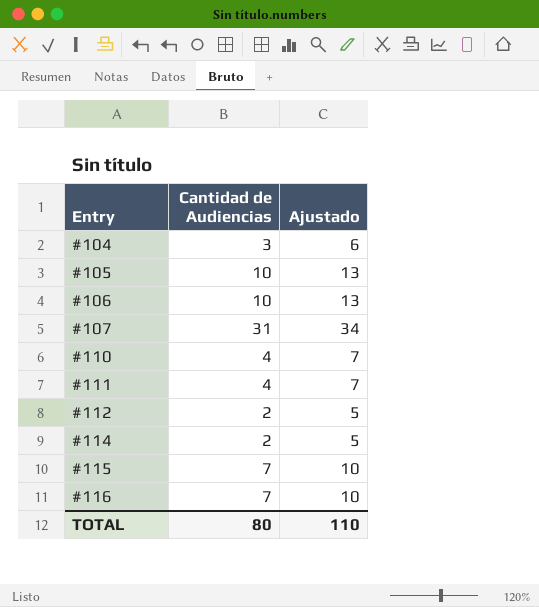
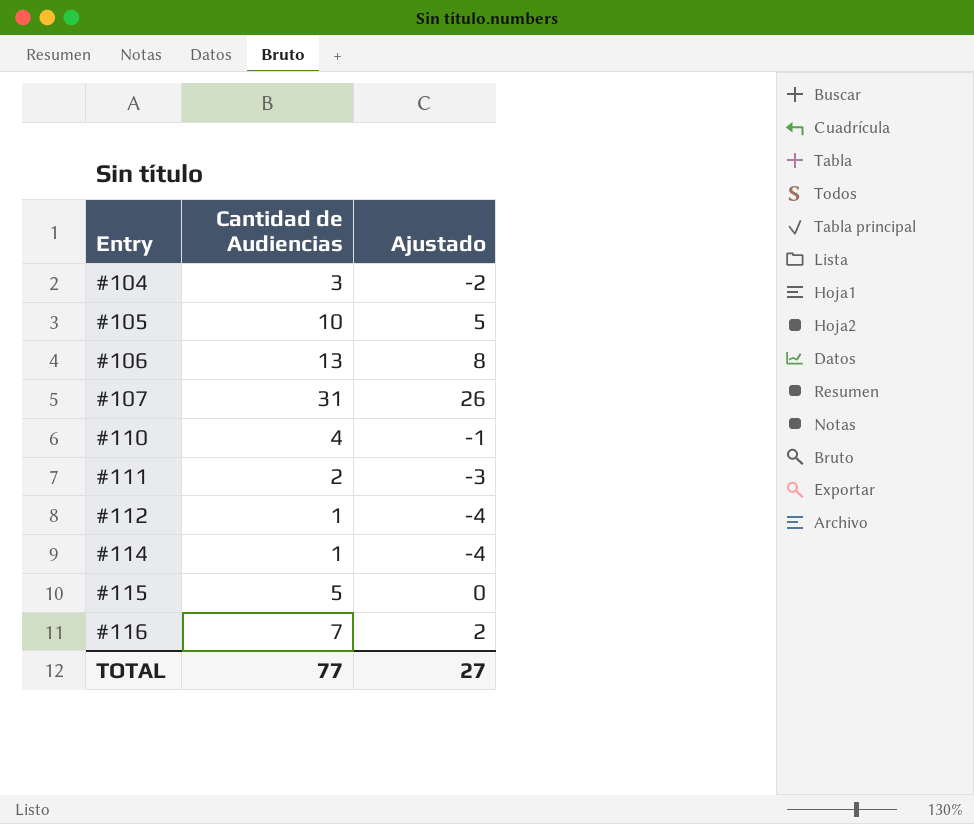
column Ajustado | formula: [Cantidad de Audiencias] + 3 -> [Cantidad de Audiencias] - 5
#106 | Cantidad de Audiencias: 10 -> 13
#111 | Cantidad de Audiencias: 4 -> 2
#112 | Cantidad de Audiencias: 2 -> 1
#114 | Cantidad de Audiencias: 2 -> 1
#115 | Cantidad de Audiencias: 7 -> 5
TOTAL | Cantidad de Audiencias: 80 -> 77
TOTAL | Ajustado: 110 -> 27

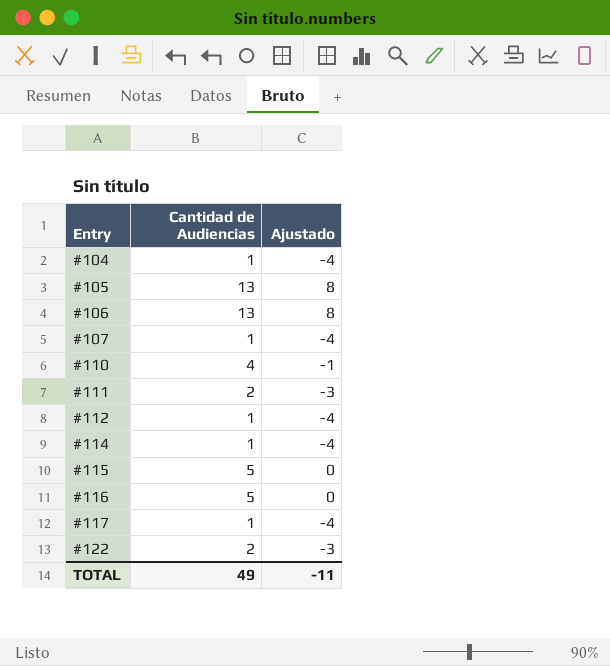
#104 | Cantidad de Audiencias: 3 -> 1
#104 | Ajustado: -2 -> -4
#105 | Cantidad de Audiencias: 10 -> 13
#105 | Ajustado: 5 -> 8
#107 | Cantidad de Audiencias: 31 -> 1
#107 | Ajustado: 26 -> -4
#116 | Cantidad de Audiencias: 7 -> 5
#116 | Ajustado: 2 -> 0
row #117: none -> 1 | -4
row #122: none -> 2 | -3
TOTAL | Cantidad de Audiencias: 77 -> 49
TOTAL | Ajustado: 27 -> -11

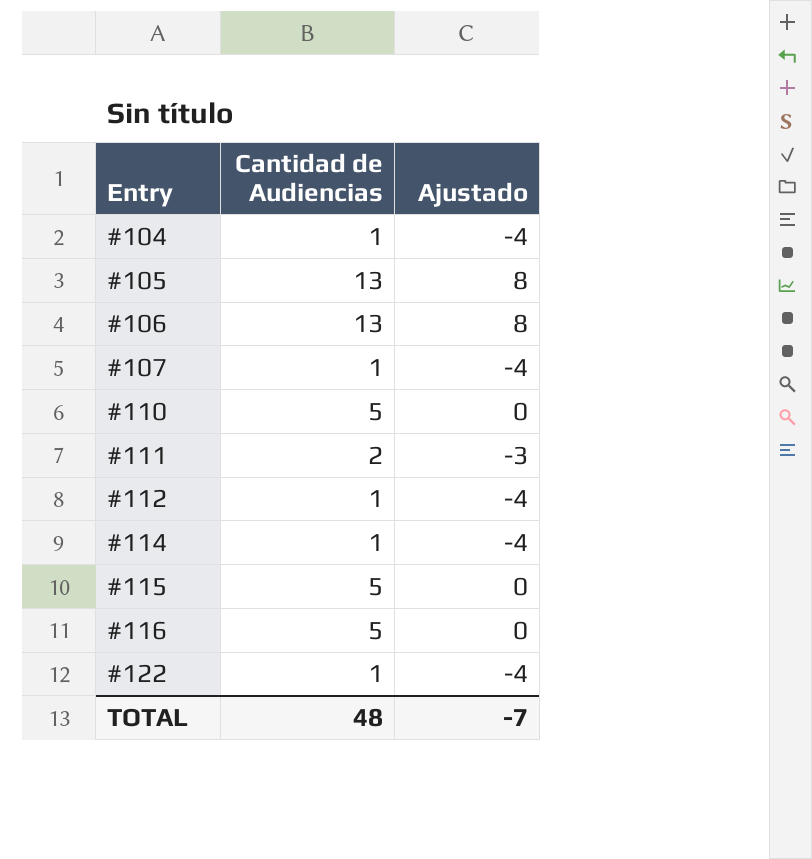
row #117: 1 | -4 -> none
#110 | Cantidad de Audiencias: 4 -> 5
#110 | Ajustado: -1 -> 0
#122 | Cantidad de Audiencias: 2 -> 1
#122 | Ajustado: -3 -> -4
TOTAL | Cantidad de Audiencias: 49 -> 48
TOTAL | Ajustado: -11 -> -7

